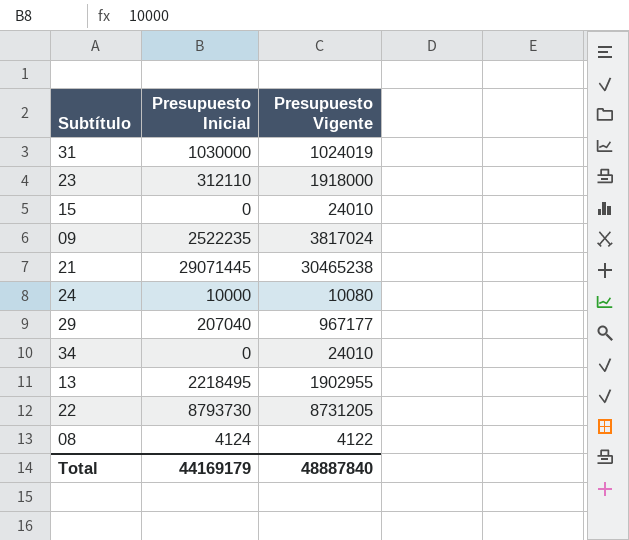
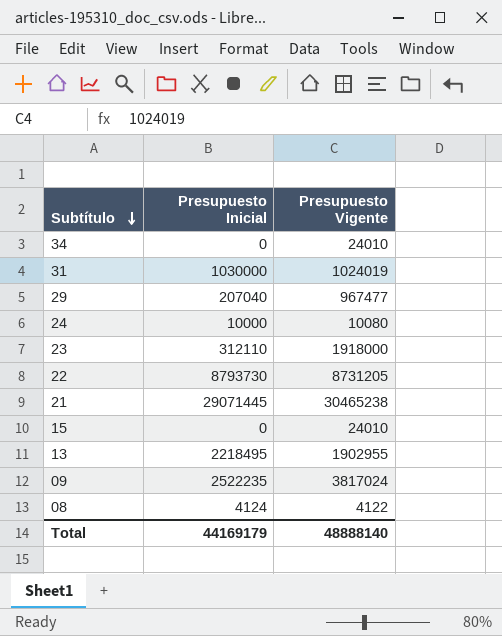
row order: none -> Subtítulo descending
29 | Presupuesto Vigente: 967177 -> 967477
Total | Presupuesto Vigente: 48887840 -> 48888140

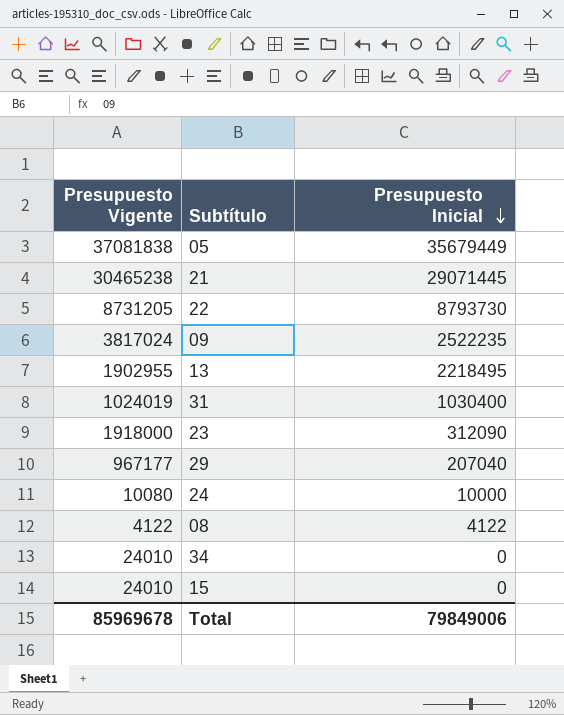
row order: Subtítulo descending -> Presupuesto Inicial descending
column Presupuesto Vigente | position: 3 -> 1
row 05: none -> 37081838 | 35679449
31 | Presupuesto Inicial: 1030000 -> 1030400
23 | Presupuesto Inicial: 312110 -> 312090
29 | Presupuesto Vigente: 967477 -> 967177
08 | Presupuesto Inicial: 4124 -> 4122
Total | Presupuesto Vigente: 48888140 -> 85969678
Total | Presupuesto Inicial: 44169179 -> 79849006

